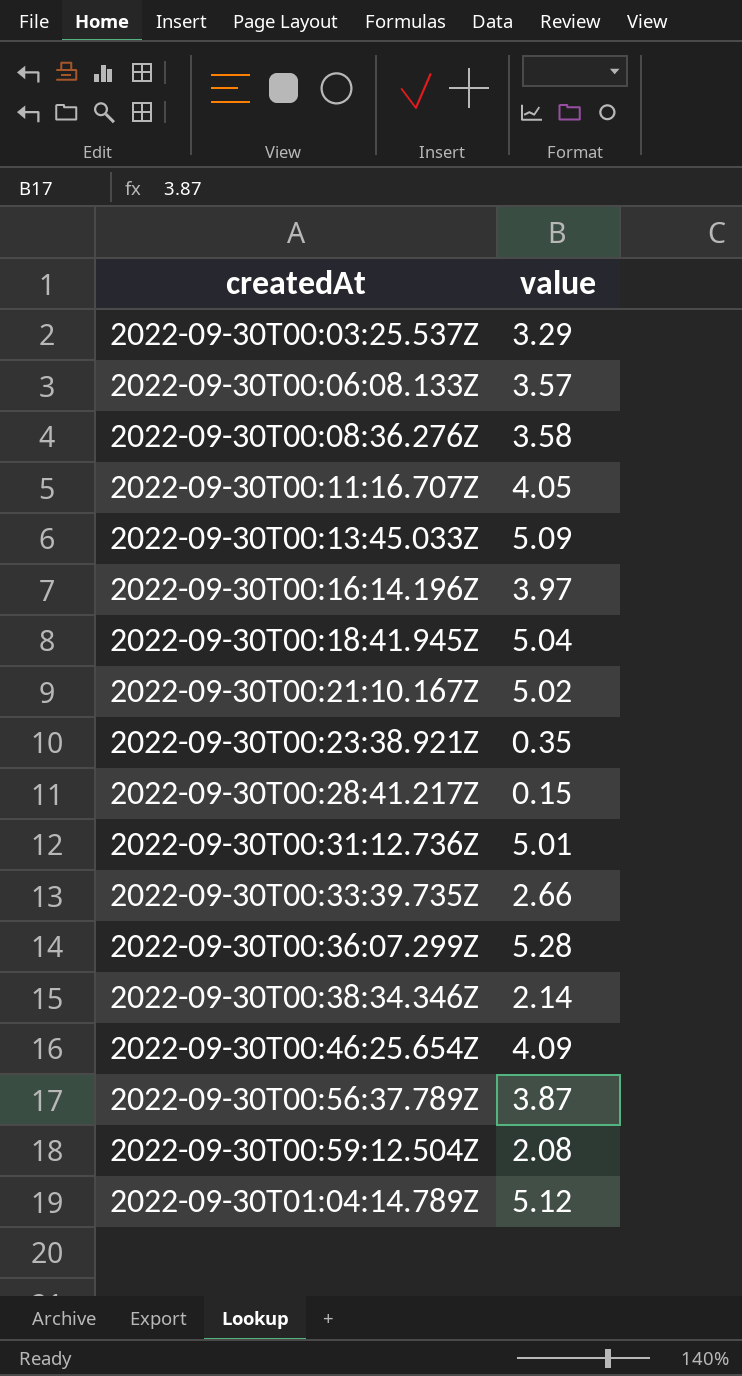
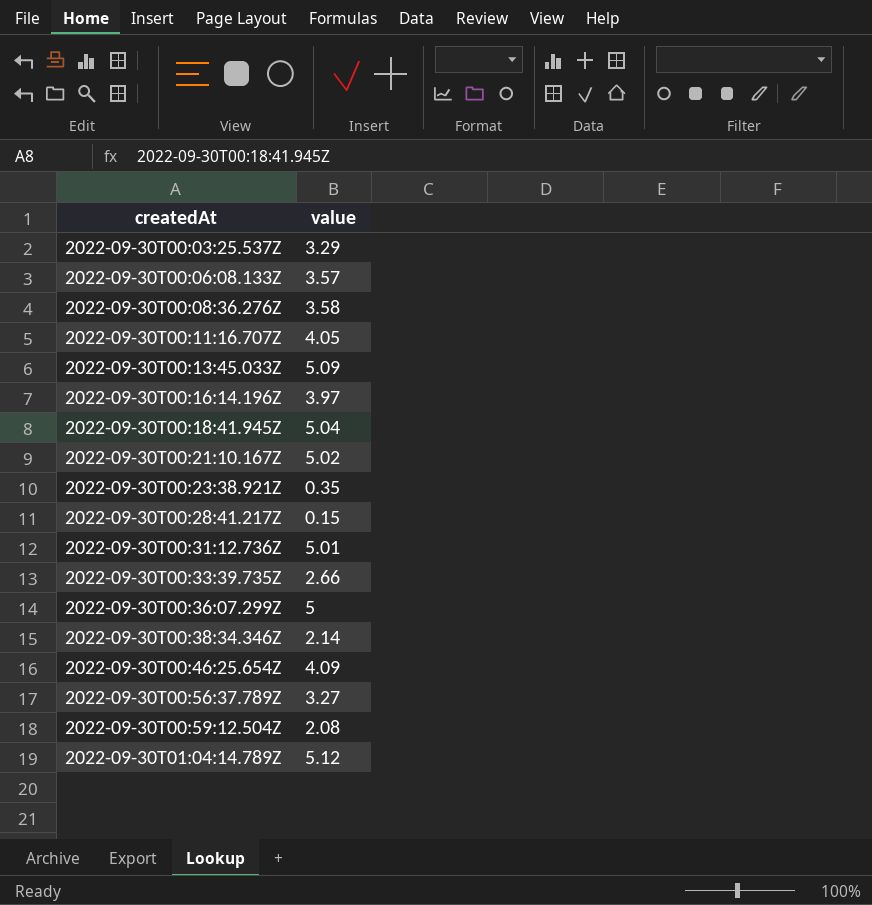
2022-09-30T00:36:07.299Z | value: 5.28 -> 5
2022-09-30T00:56:37.789Z | value: 3.87 -> 3.27

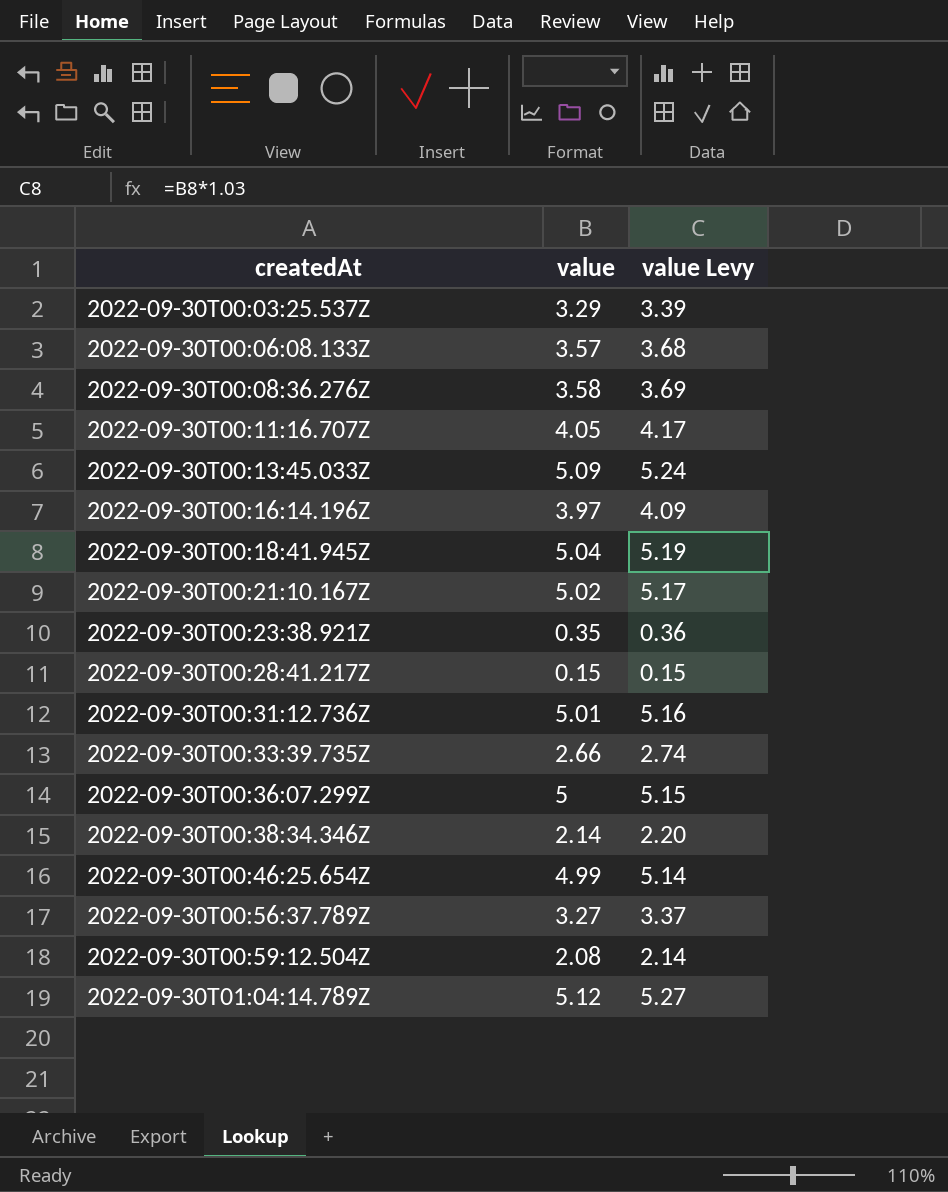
column value Levy | formula: none -> [value] * 1.03
2022-09-30T00:46:25.654Z | value: 4.09 -> 4.99

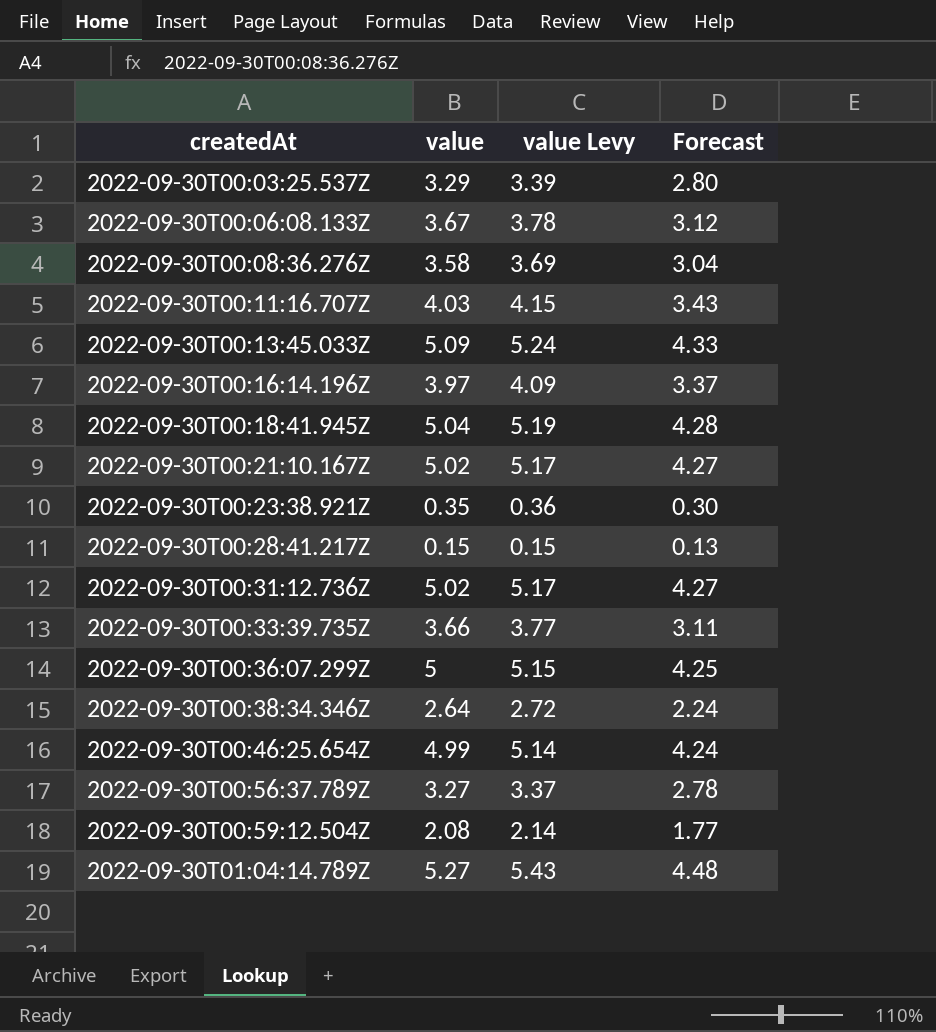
column Forecast | formula: none -> [value] * 0.85
2022-09-30T00:06:08.133Z | value: 3.57 -> 3.67
2022-09-30T00:06:08.133Z | value Levy: 3.68 -> 3.78
2022-09-30T00:11:16.707Z | value: 4.05 -> 4.03
2022-09-30T00:11:16.707Z | value Levy: 4.17 -> 4.15
2022-09-30T00:31:12.736Z | value: 5.01 -> 5.02
2022-09-30T00:31:12.736Z | value Levy: 5.16 -> 5.17
2022-09-30T00:33:39.735Z | value: 2.66 -> 3.66
2022-09-30T00:33:39.735Z | value Levy: 2.74 -> 3.77
2022-09-30T00:38:34.346Z | value: 2.14 -> 2.64
2022-09-30T00:38:34.346Z | value Levy: 2.20 -> 2.72
2022-09-30T01:04:14.789Z | value: 5.12 -> 5.27
2022-09-30T01:04:14.789Z | value Levy: 5.27 -> 5.43

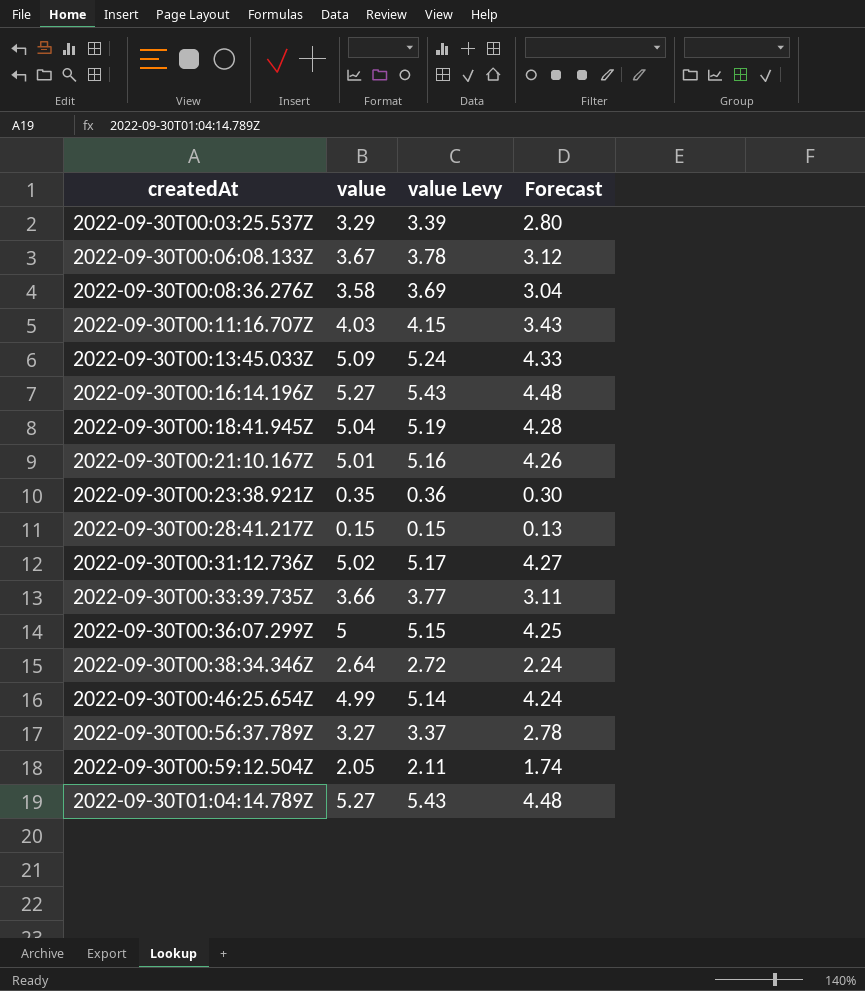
2022-09-30T00:16:14.196Z | value: 3.97 -> 5.27
2022-09-30T00:16:14.196Z | value Levy: 4.09 -> 5.43
2022-09-30T00:16:14.196Z | Forecast: 3.37 -> 4.48
2022-09-30T00:21:10.167Z | value: 5.02 -> 5.01
2022-09-30T00:21:10.167Z | value Levy: 5.17 -> 5.16
2022-09-30T00:21:10.167Z | Forecast: 4.27 -> 4.26
2022-09-30T00:59:12.504Z | value: 2.08 -> 2.05
2022-09-30T00:59:12.504Z | value Levy: 2.14 -> 2.11
2022-09-30T00:59:12.504Z | Forecast: 1.77 -> 1.74

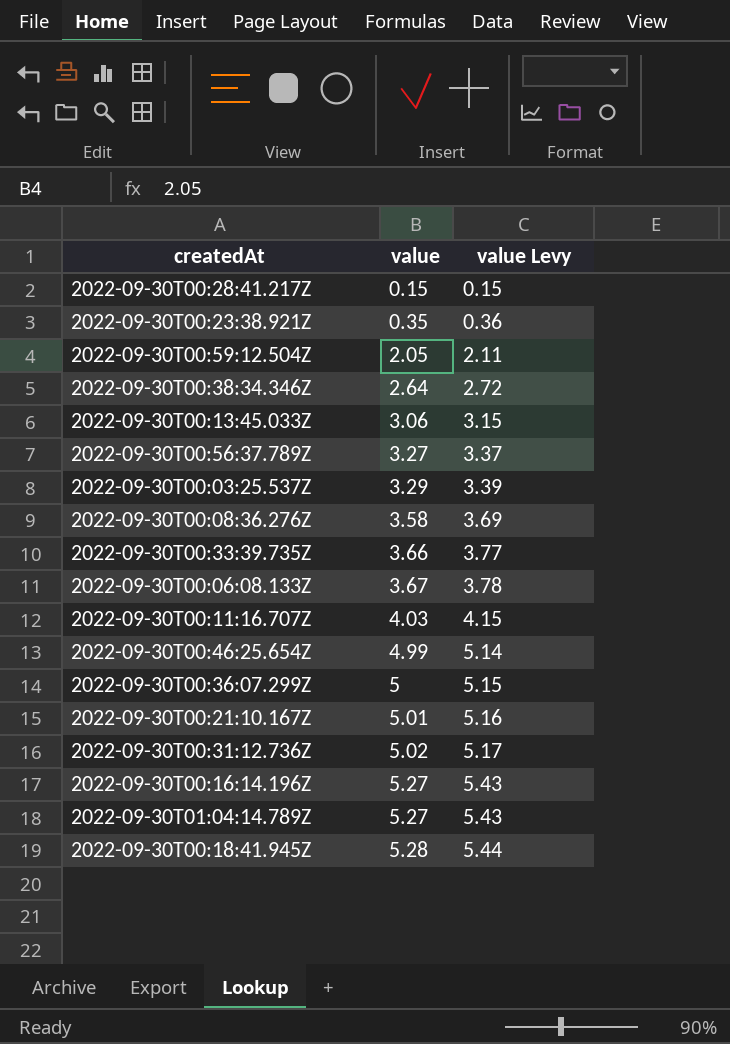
row order: createdAt ascending -> value ascending
column Forecast | formula: [value] * 0.85 -> none
2022-09-30T00:13:45.033Z | value: 5.09 -> 3.06
2022-09-30T00:13:45.033Z | value Levy: 5.24 -> 3.15
2022-09-30T00:18:41.945Z | value: 5.04 -> 5.28
2022-09-30T00:18:41.945Z | value Levy: 5.19 -> 5.44

